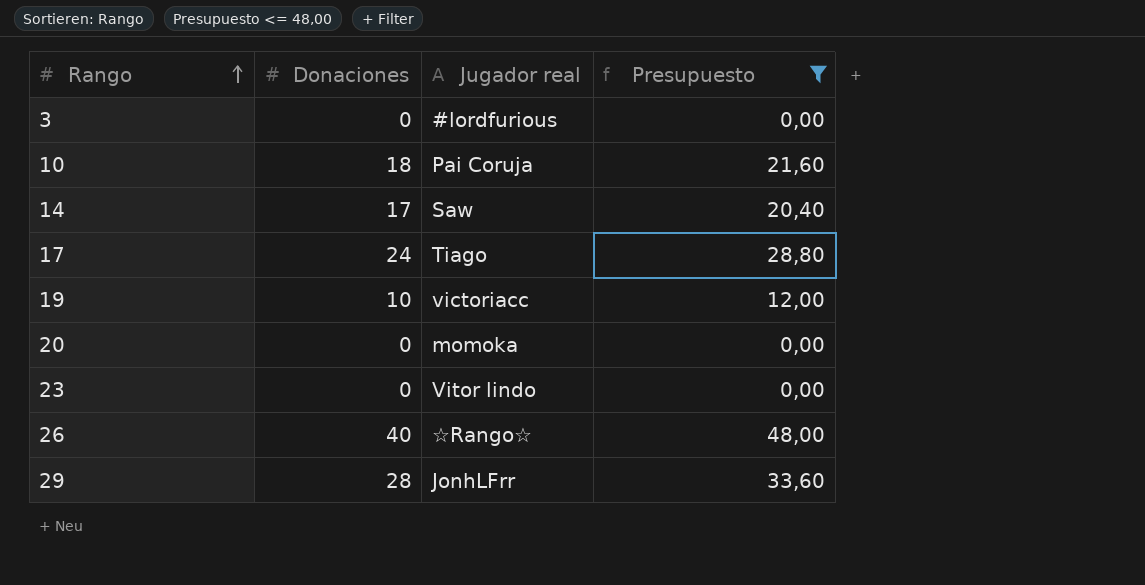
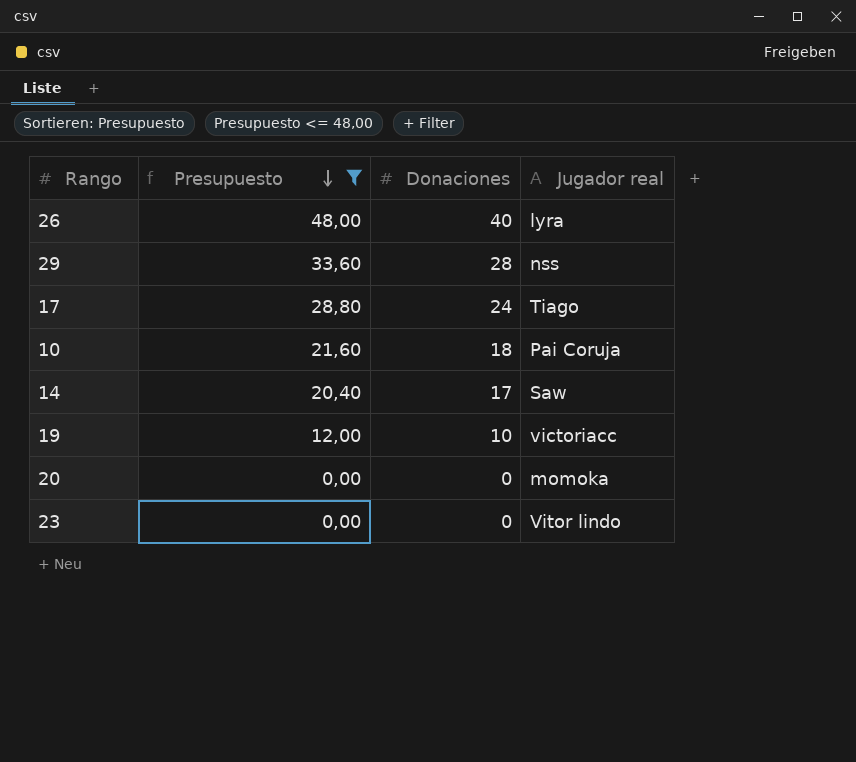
row order: Rango ascending -> Presupuesto descending
column Presupuesto | position: 4 -> 2
row 3: 0 | #lordfurious | 0,00 -> none
26 | Jugador real: ☆Rango☆ -> lyra
29 | Jugador real: JonhLFrr -> nss

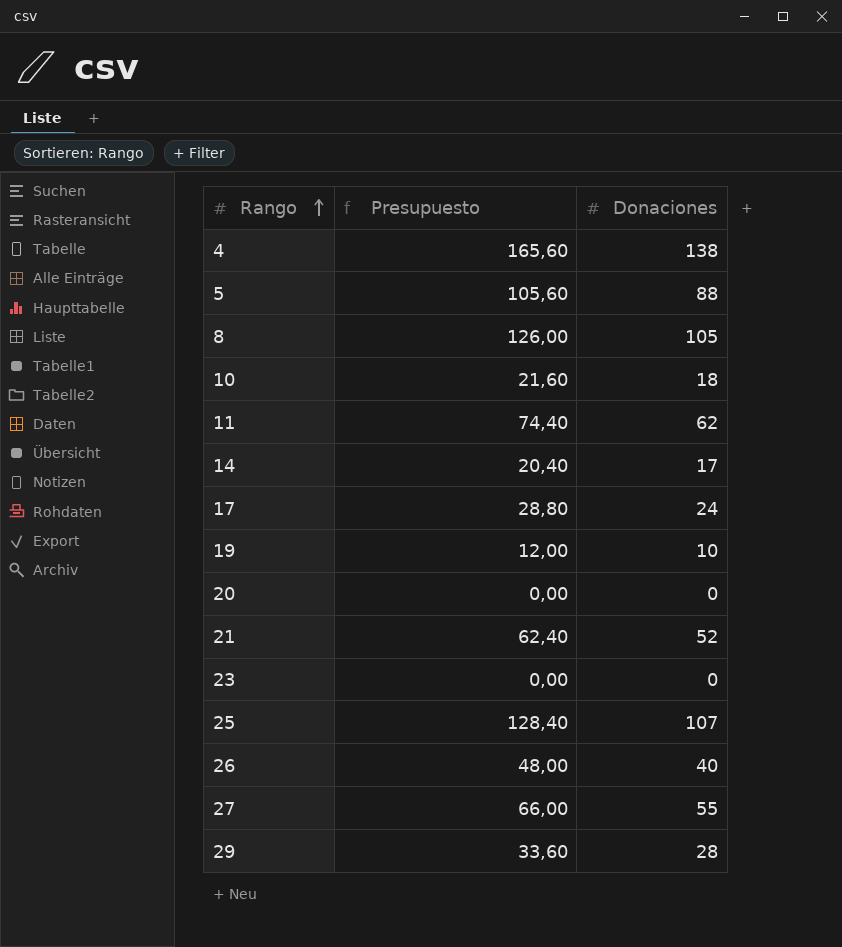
filter: Presupuesto <= 48,00 -> none
row order: Presupuesto descending -> Rango ascending
column Jugador real | position: 4 -> none

